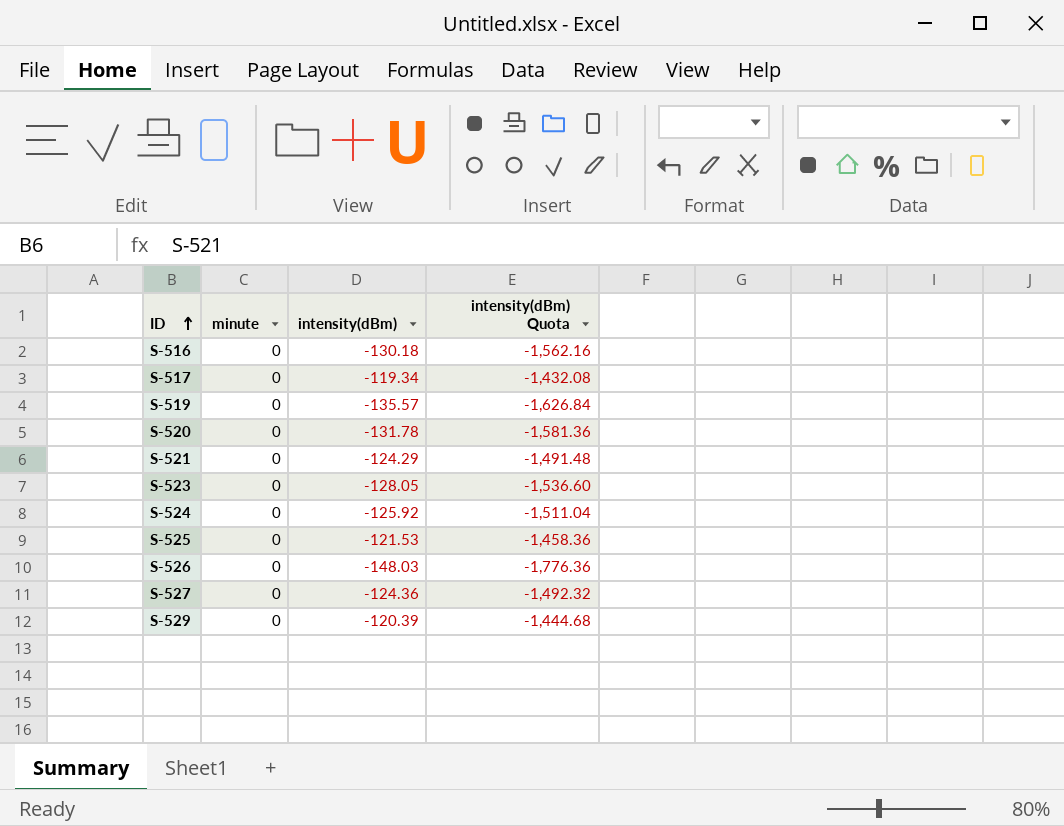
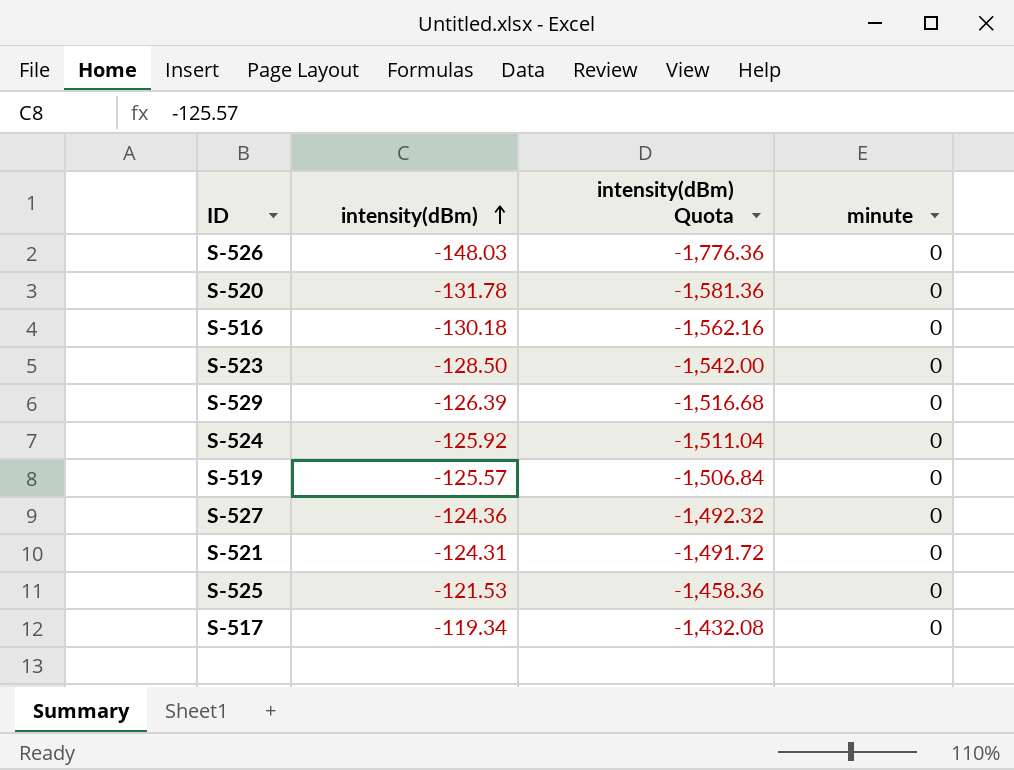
row order: ID ascending -> intensity(dBm) ascending
column minute | position: 2 -> 4
S-523 | intensity(dBm): -128.05 -> -128.50
S-523 | intensity(dBm) Quota: -1,536.60 -> -1,542.00
S-529 | intensity(dBm): -120.39 -> -126.39
S-529 | intensity(dBm) Quota: -1,444.68 -> -1,516.68
S-519 | intensity(dBm): -135.57 -> -125.57
S-519 | intensity(dBm) Quota: -1,626.84 -> -1,506.84
S-521 | intensity(dBm): -124.29 -> -124.31
S-521 | intensity(dBm) Quota: -1,491.48 -> -1,491.72

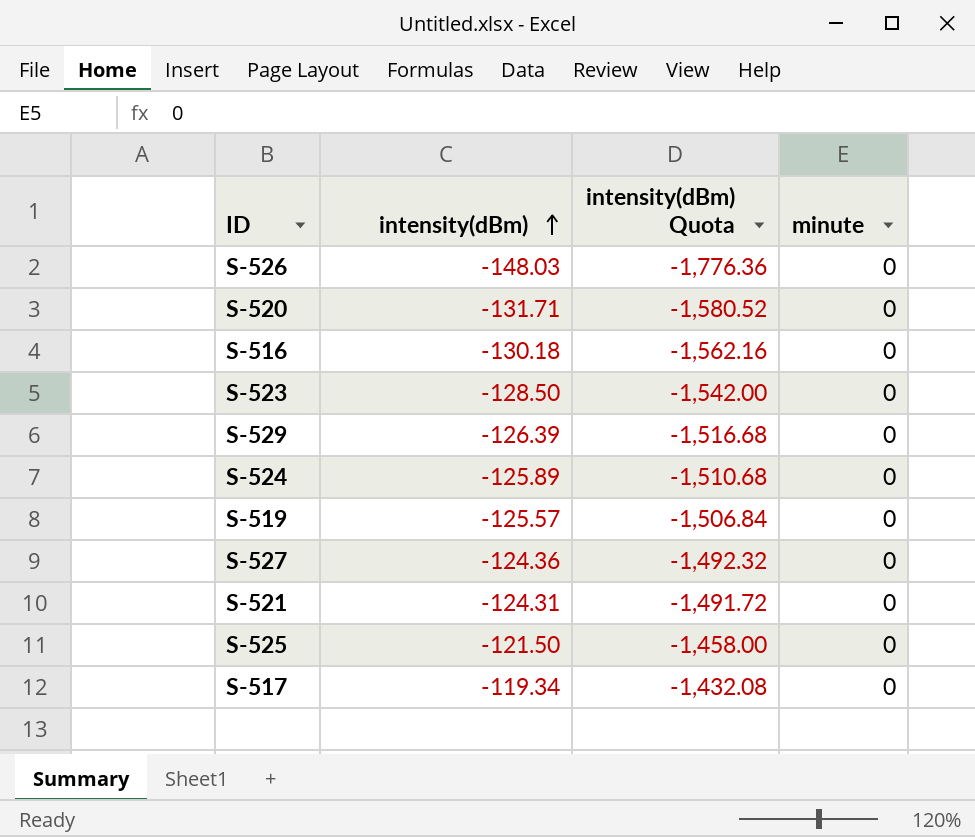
S-520 | intensity(dBm): -131.78 -> -131.71
S-520 | intensity(dBm) Quota: -1,581.36 -> -1,580.52
S-524 | intensity(dBm): -125.92 -> -125.89
S-524 | intensity(dBm) Quota: -1,511.04 -> -1,510.68
S-525 | intensity(dBm): -121.53 -> -121.50
S-525 | intensity(dBm) Quota: -1,458.36 -> -1,458.00

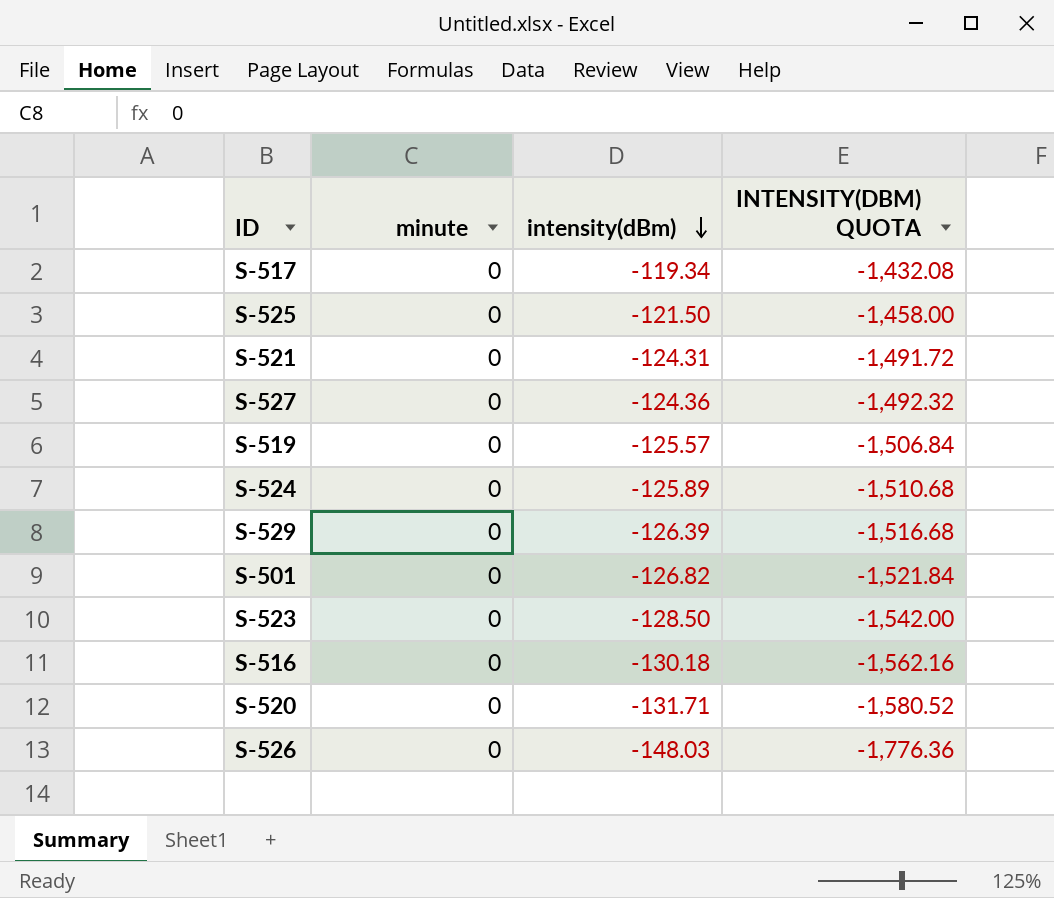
row order: intensity(dBm) ascending -> intensity(dBm) descending
column minute | position: 4 -> 2
column name: intensity(dBm) Quota -> INTENSITY(DBM) QUOTA
row S-501: none -> 0 | -126.82 | -1,521.84

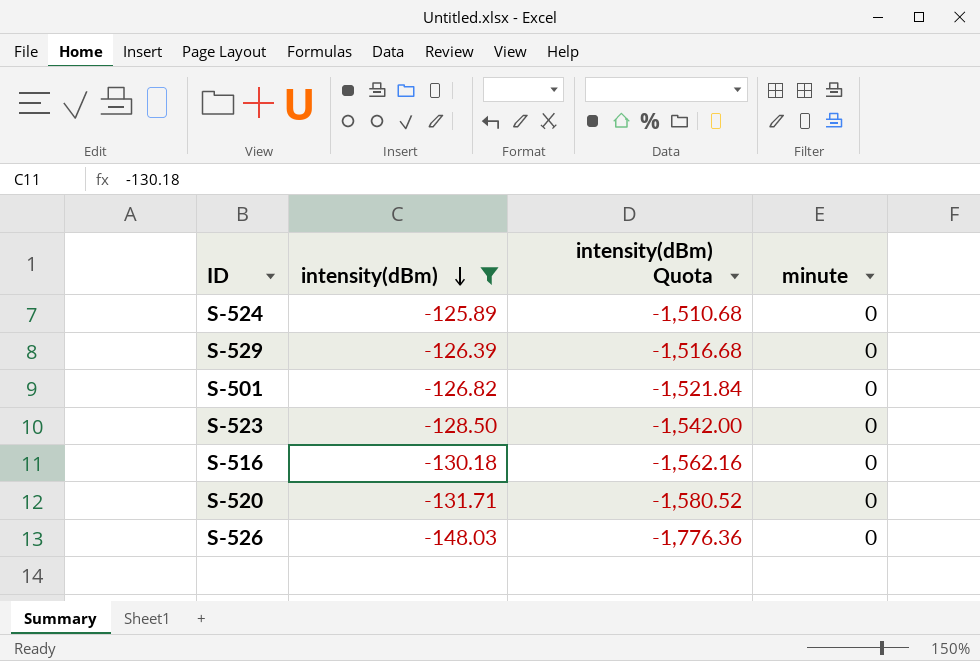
filter: none -> intensity(dBm) <= -125.89
column name: INTENSITY(DBM) QUOTA -> intensity(dBm) Quota
column minute | position: 2 -> 4

